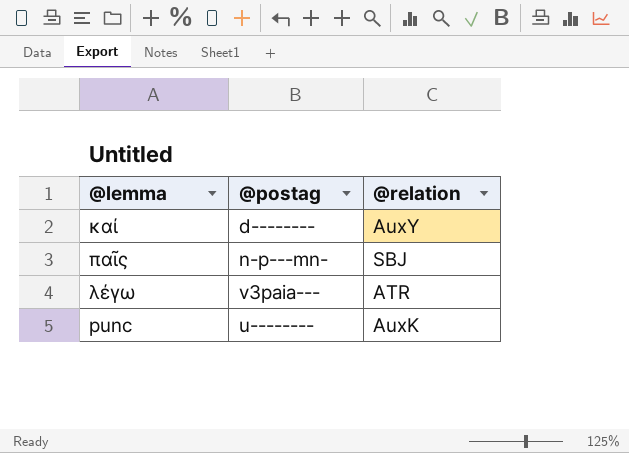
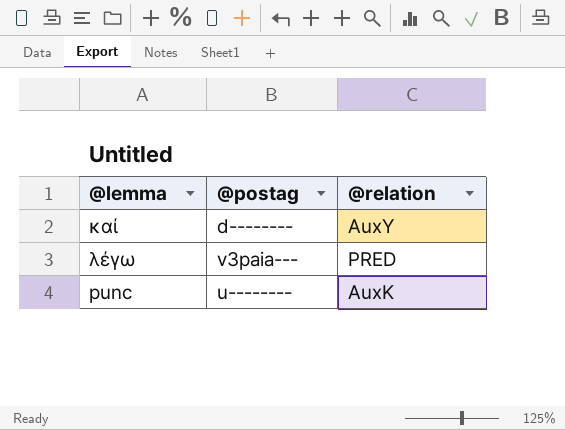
row παῖς: n-p---mn- | SBJ -> none
λέγω | @relation: ATR -> PRED

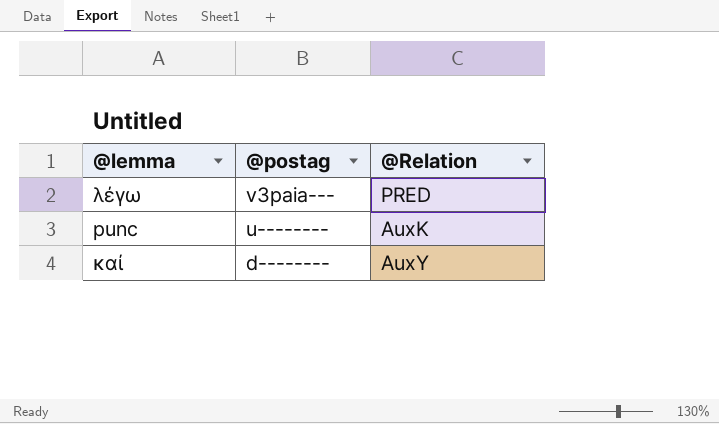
row order: none -> @postag descending
column name: @relation -> @Relation

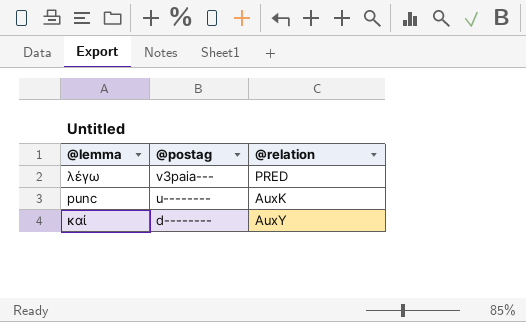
column name: @Relation -> @relation

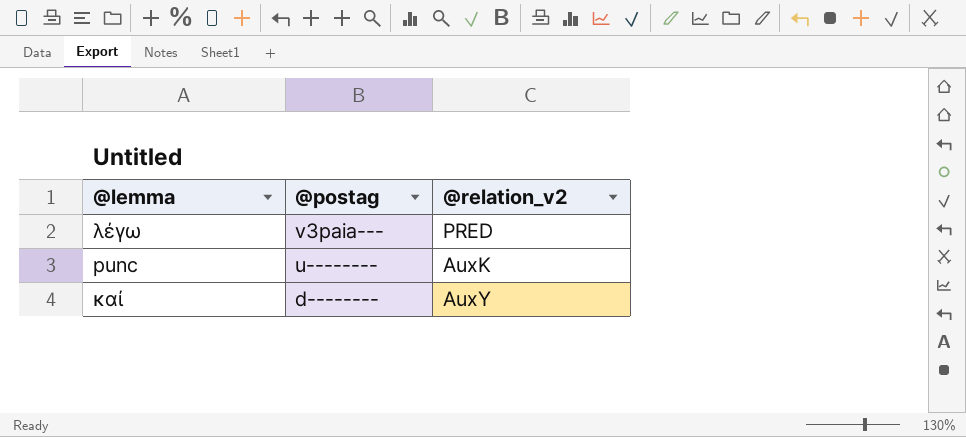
column name: @relation -> @relation_v2

